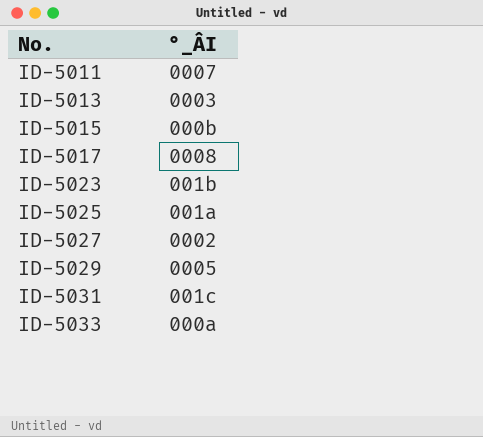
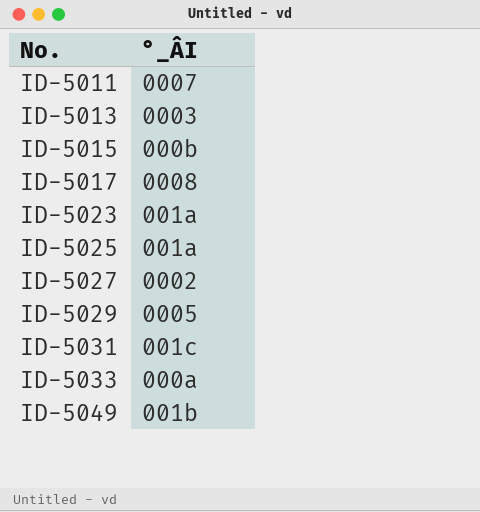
ID-5023 | °_ÂI: 001b -> 001a
row ID-5049: none -> 001b

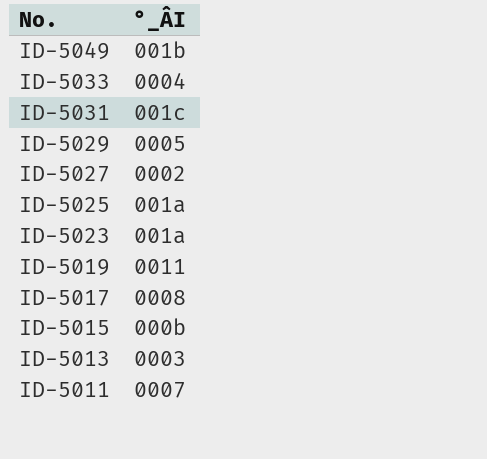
row order: No. ascending -> No. descending
ID-5033 | °_ÂI: 000a -> 0004
row ID-5019: none -> 0011

